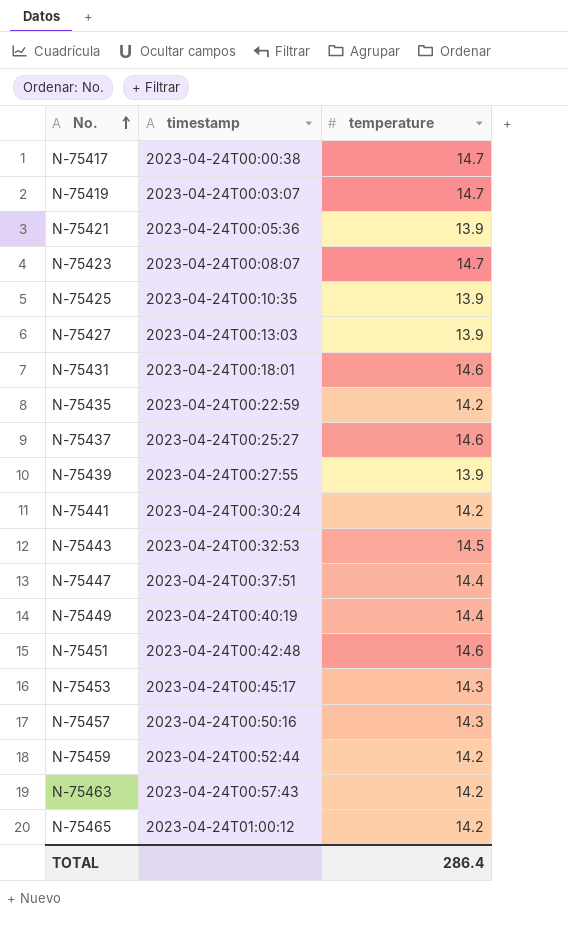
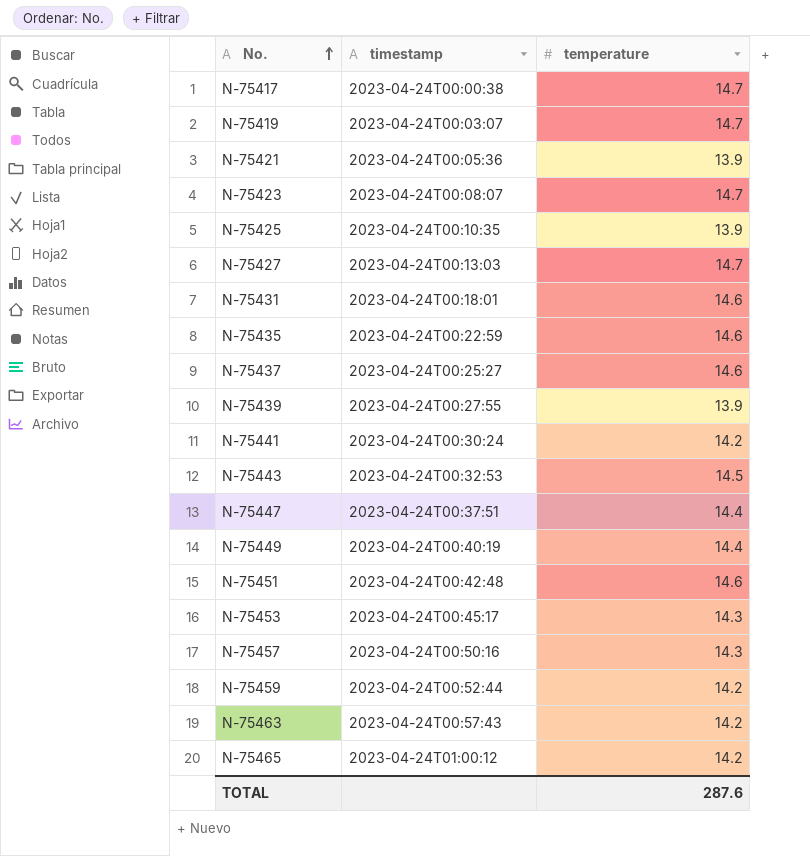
N-75427 | temperature: 13.9 -> 14.7
N-75435 | temperature: 14.2 -> 14.6
TOTAL | temperature: 286.4 -> 287.6

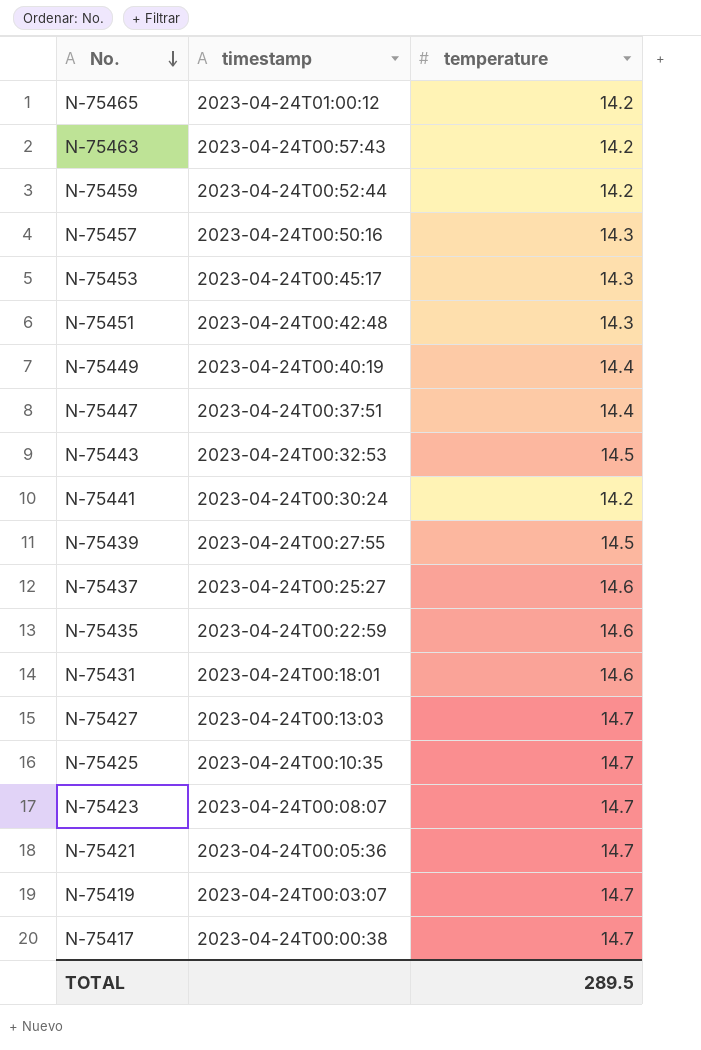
row order: No. ascending -> No. descending
N-75451 | temperature: 14.6 -> 14.3
N-75439 | temperature: 13.9 -> 14.5
N-75425 | temperature: 13.9 -> 14.7
N-75421 | temperature: 13.9 -> 14.7
TOTAL | temperature: 287.6 -> 289.5

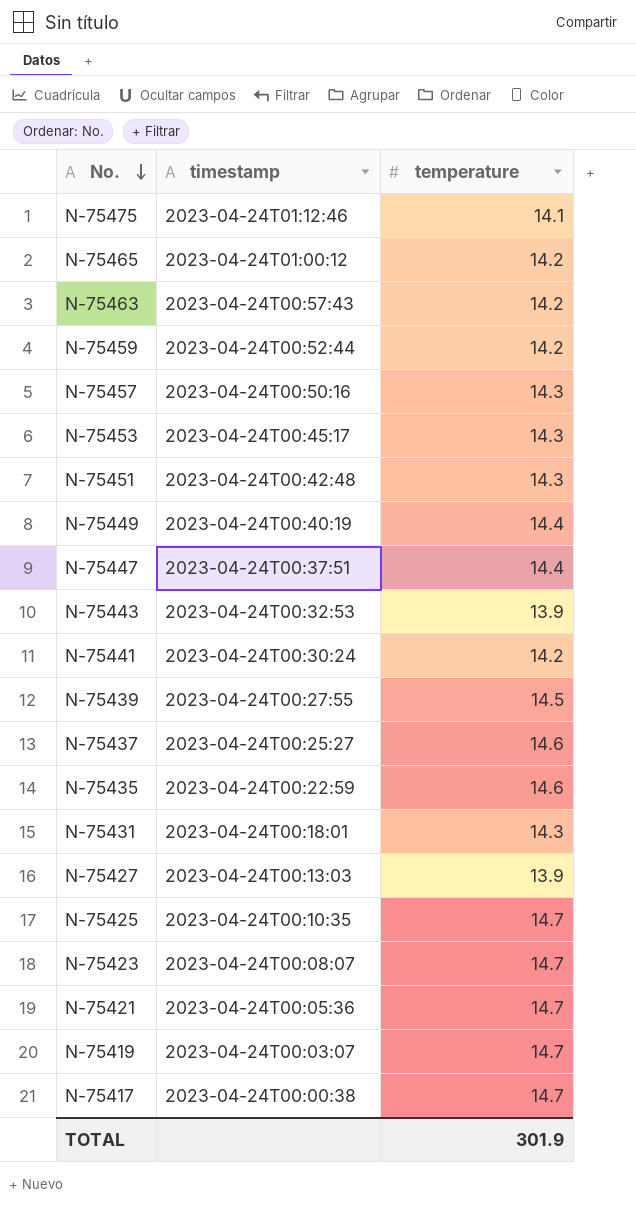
row N-75475: none -> 2023-04-24T01:12:46 | 14.1
N-75443 | temperature: 14.5 -> 13.9
N-75431 | temperature: 14.6 -> 14.3
N-75427 | temperature: 14.7 -> 13.9
TOTAL | temperature: 289.5 -> 301.9

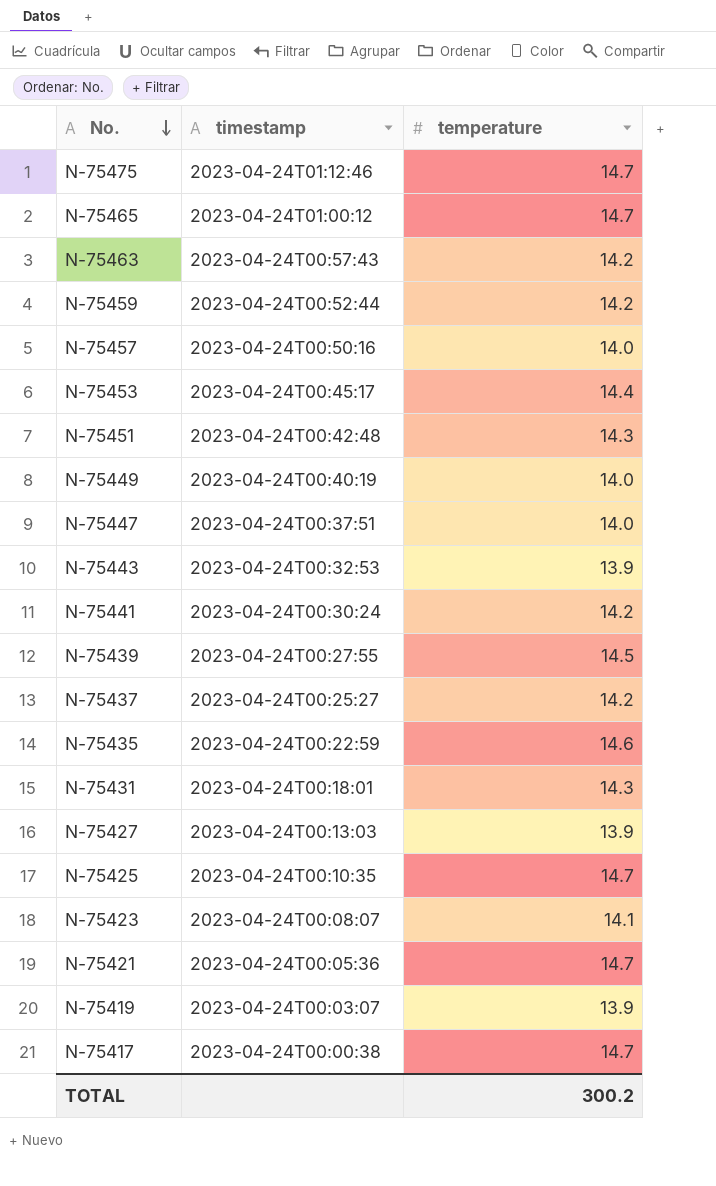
N-75475 | temperature: 14.1 -> 14.7
N-75465 | temperature: 14.2 -> 14.7
N-75457 | temperature: 14.3 -> 14.0
N-75453 | temperature: 14.3 -> 14.4
N-75449 | temperature: 14.4 -> 14.0
N-75447 | temperature: 14.4 -> 14.0
N-75437 | temperature: 14.6 -> 14.2
N-75423 | temperature: 14.7 -> 14.1
N-75419 | temperature: 14.7 -> 13.9
TOTAL | temperature: 301.9 -> 300.2

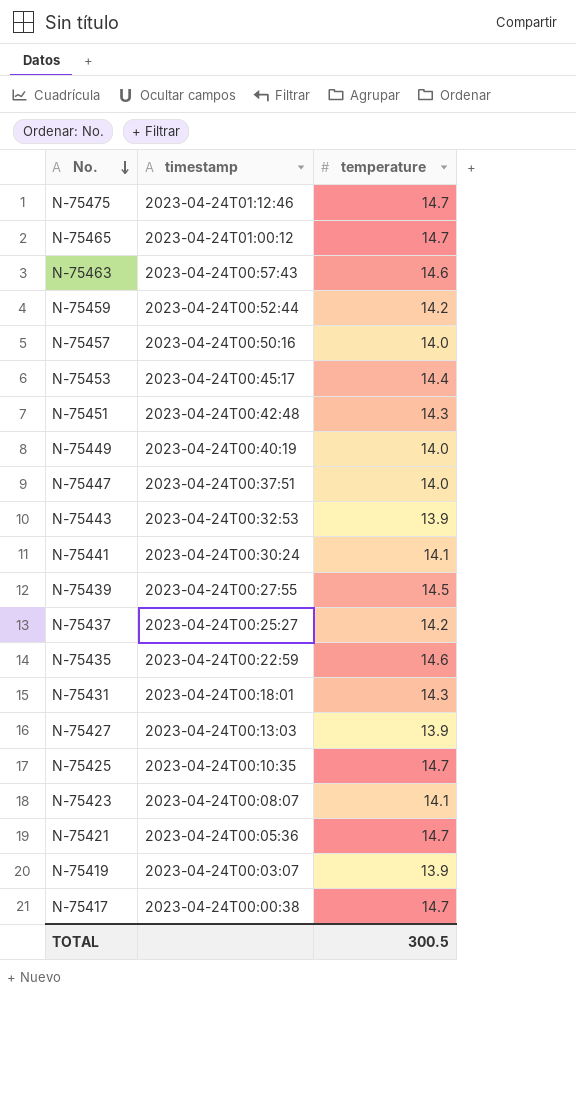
N-75463 | temperature: 14.2 -> 14.6
N-75441 | temperature: 14.2 -> 14.1
TOTAL | temperature: 300.2 -> 300.5

